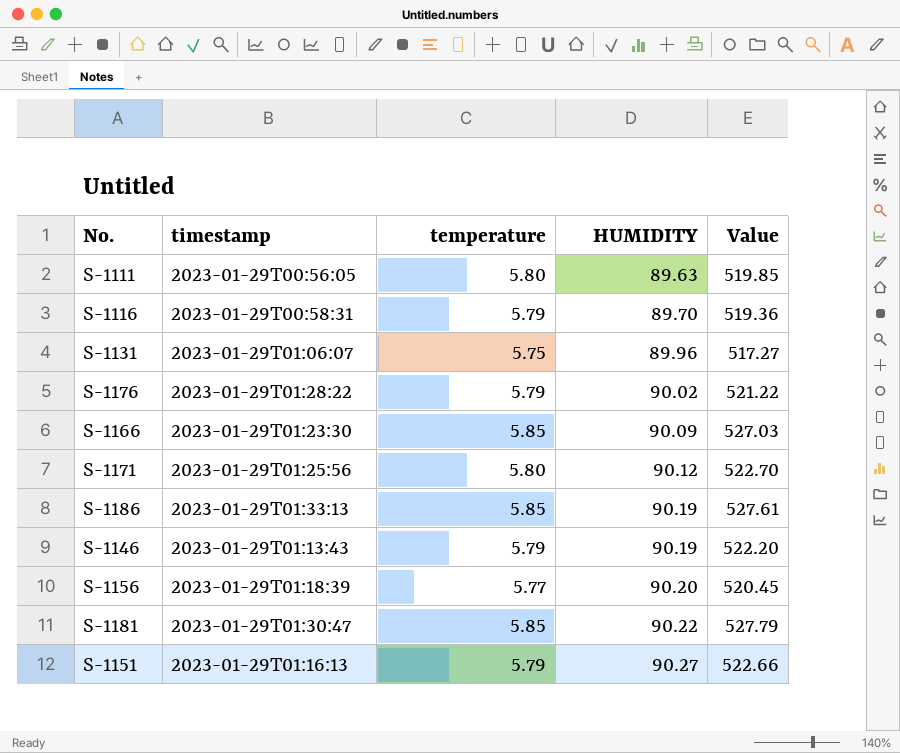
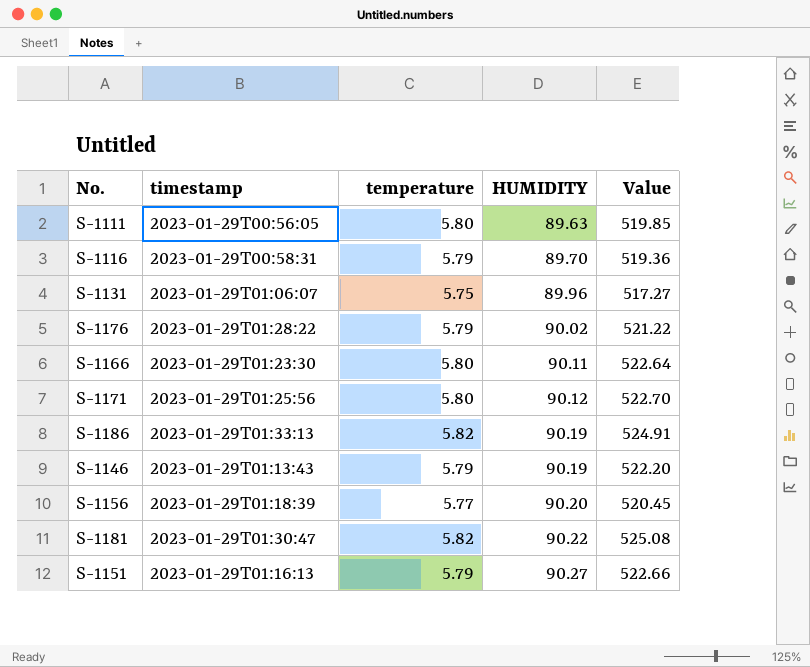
S-1166 | temperature: 5.85 -> 5.80
S-1166 | HUMIDITY: 90.09 -> 90.11
S-1166 | Value: 527.03 -> 522.64
S-1186 | temperature: 5.85 -> 5.82
S-1186 | Value: 527.61 -> 524.91
S-1181 | temperature: 5.85 -> 5.82
S-1181 | Value: 527.79 -> 525.08

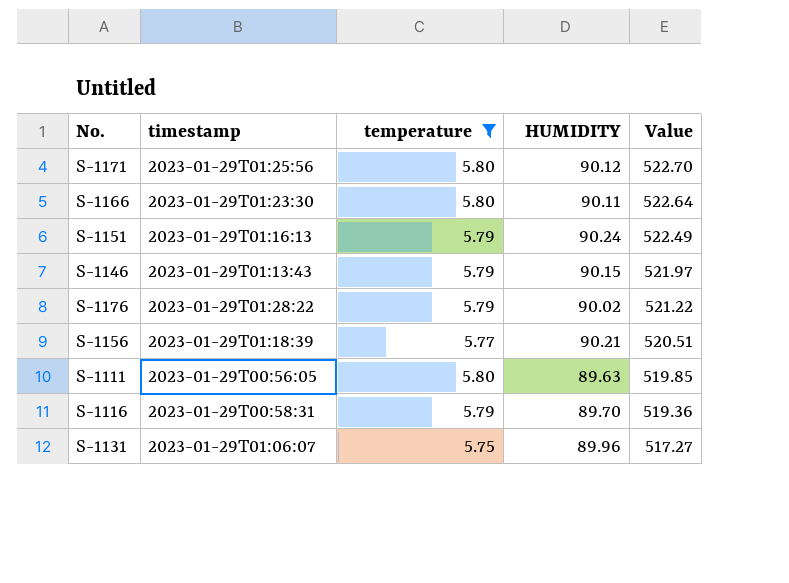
filter: none -> temperature != 5.82
row order: HUMIDITY ascending -> Value descending
S-1151 | HUMIDITY: 90.27 -> 90.24
S-1151 | Value: 522.66 -> 522.49
S-1146 | HUMIDITY: 90.19 -> 90.15
S-1146 | Value: 522.20 -> 521.97
S-1156 | HUMIDITY: 90.20 -> 90.21
S-1156 | Value: 520.45 -> 520.51

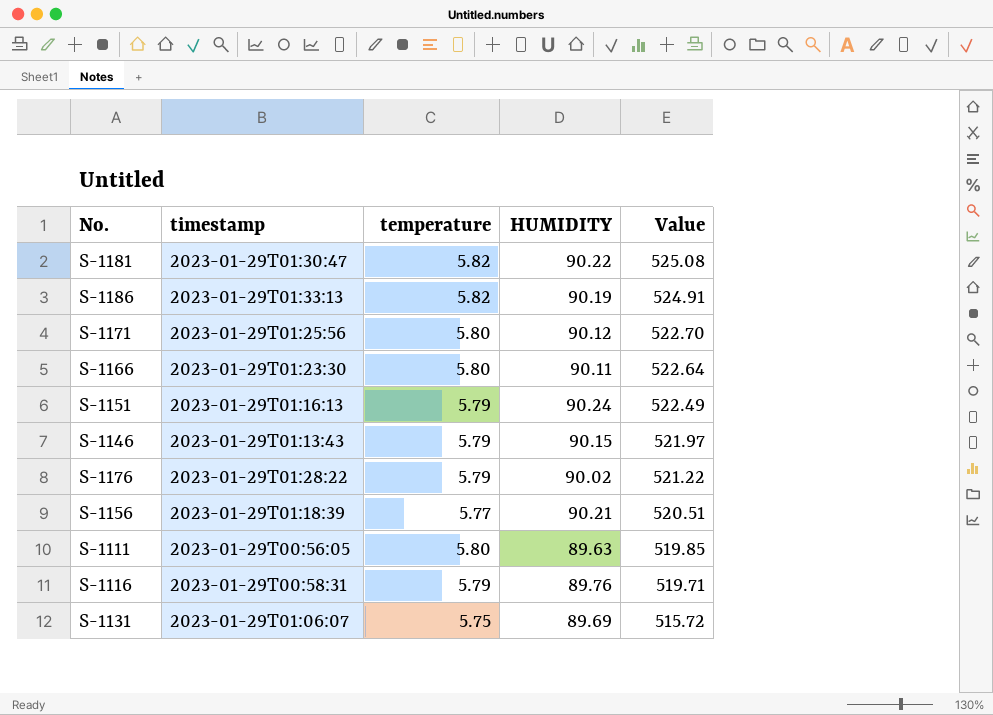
filter: temperature != 5.82 -> none
S-1116 | HUMIDITY: 89.70 -> 89.76
S-1116 | Value: 519.36 -> 519.71
S-1131 | HUMIDITY: 89.96 -> 89.69
S-1131 | Value: 517.27 -> 515.72

